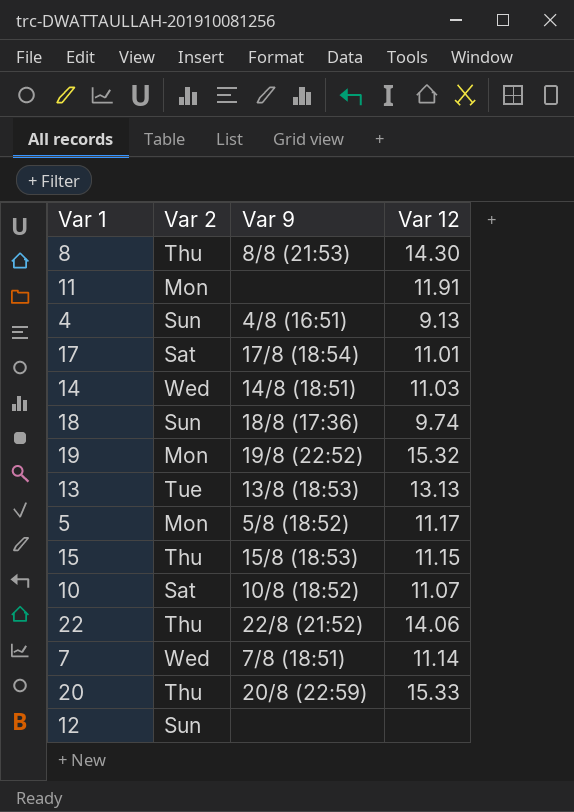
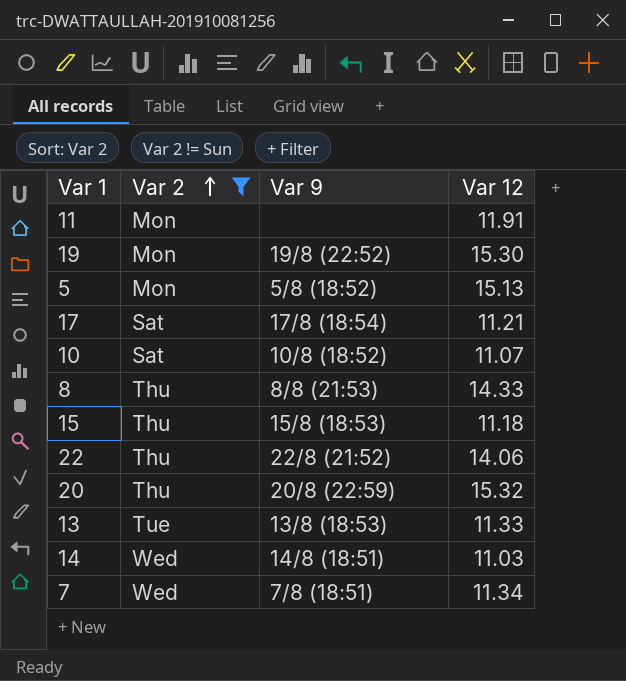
filter: none -> Var 2 != Sun
row order: none -> Var 2 ascending
19 | Var 12: 15.32 -> 15.30
5 | Var 12: 11.17 -> 15.13
17 | Var 12: 11.01 -> 11.21
8 | Var 12: 14.30 -> 14.33
15 | Var 12: 11.15 -> 11.18
20 | Var 12: 15.33 -> 15.32
13 | Var 12: 13.13 -> 11.33
7 | Var 12: 11.14 -> 11.34

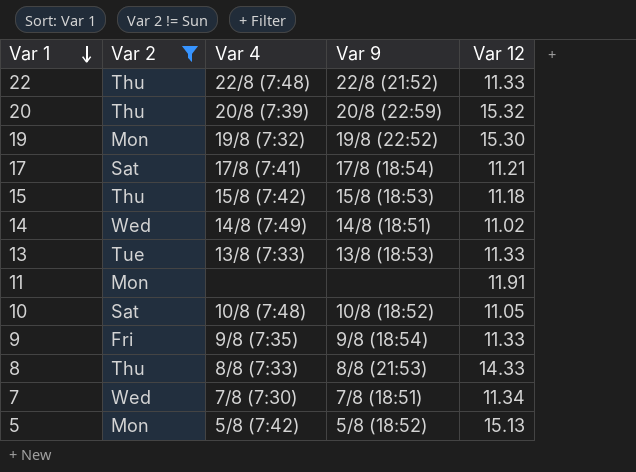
row order: Var 2 ascending -> Var 1 descending
column Var 4 | position: none -> 3
22 | Var 12: 14.06 -> 11.33
14 | Var 12: 11.03 -> 11.02
10 | Var 12: 11.07 -> 11.05
row 9: none -> Fri | 9/8 (7:35) | 9/8 (18:54) | 11.33

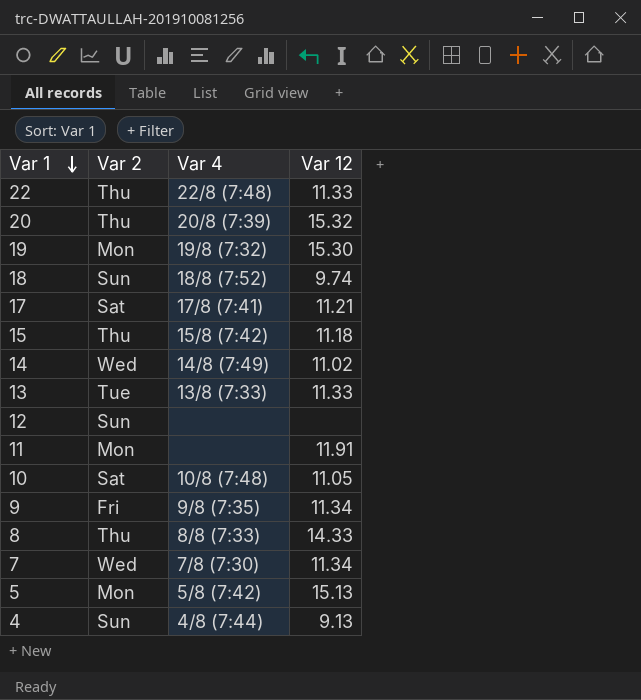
filter: Var 2 != Sun -> none
column Var 9 | position: 4 -> none
9 | Var 12: 11.33 -> 11.34

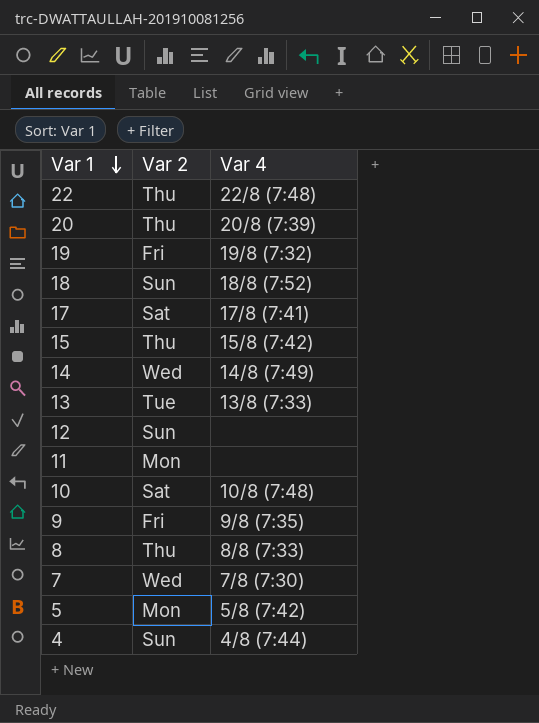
column Var 12 | position: 4 -> none
19 | Var 2: Mon -> Fri

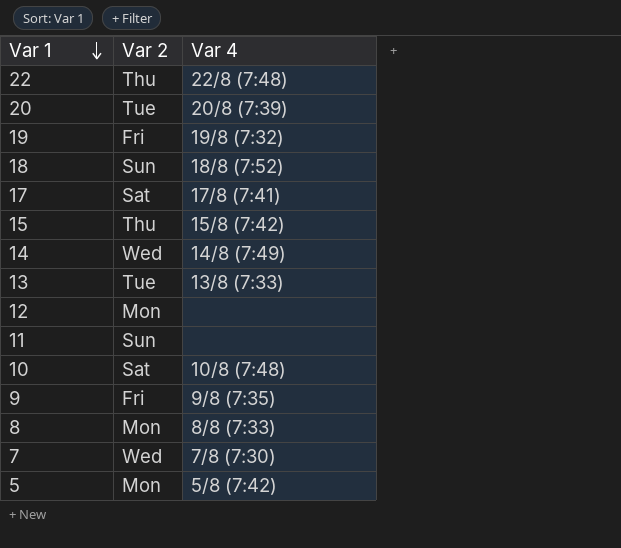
row 4: Sun | 4/8 (7:44) -> none
20 | Var 2: Thu -> Tue
12 | Var 2: Sun -> Mon
11 | Var 2: Mon -> Sun
8 | Var 2: Thu -> Mon

